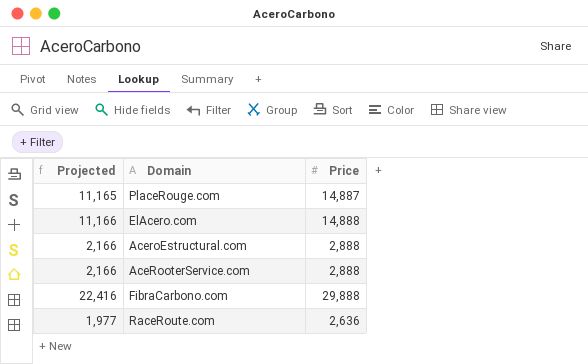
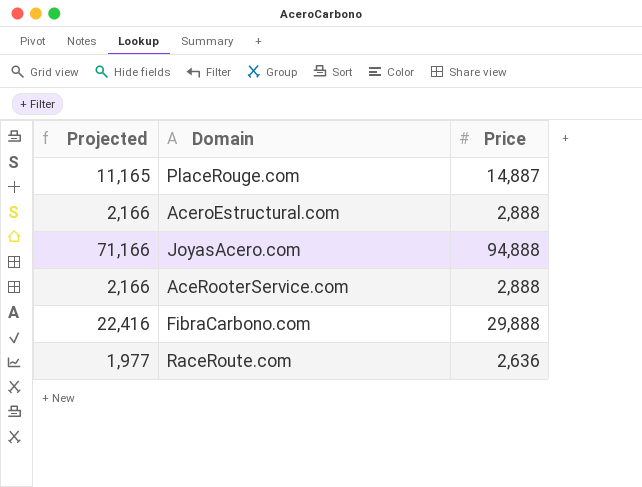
row ElAcero.com: 11,166 | 14,888 -> none
row JoyasAcero.com: none -> 71,166 | 94,888

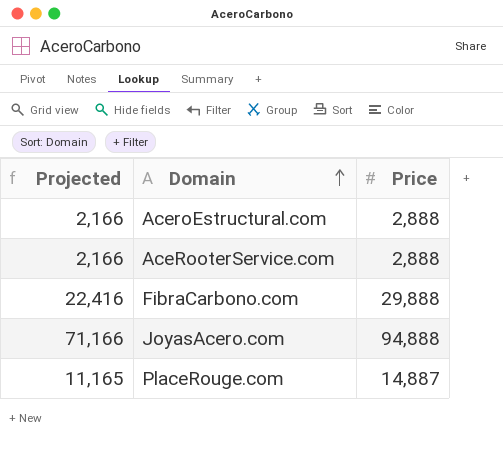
row order: none -> Domain ascending
row RaceRoute.com: 1,977 | 2,636 -> none

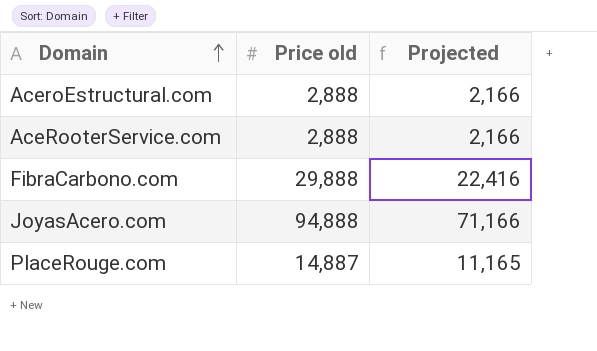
column name: Price -> Price old
column Projected | position: 1 -> 3

